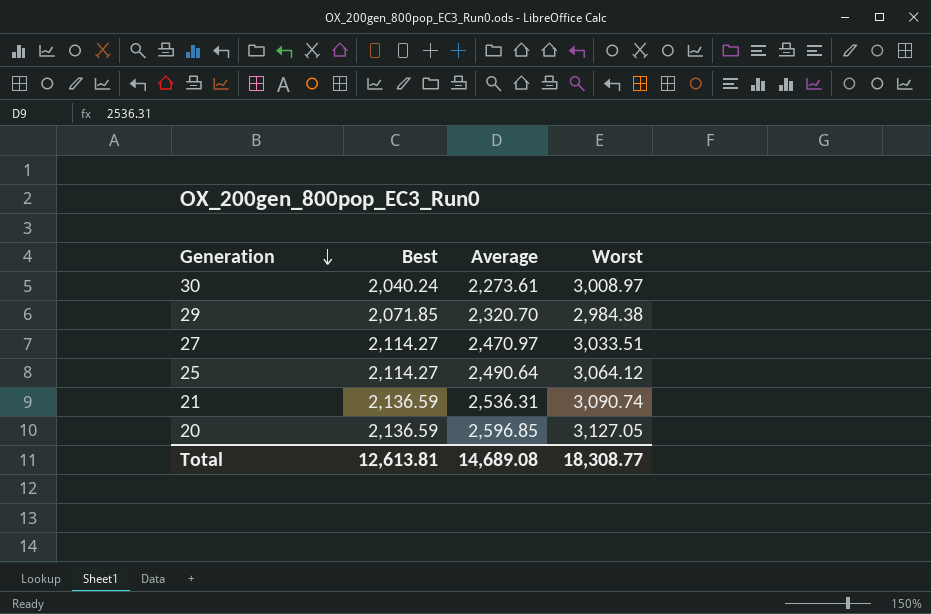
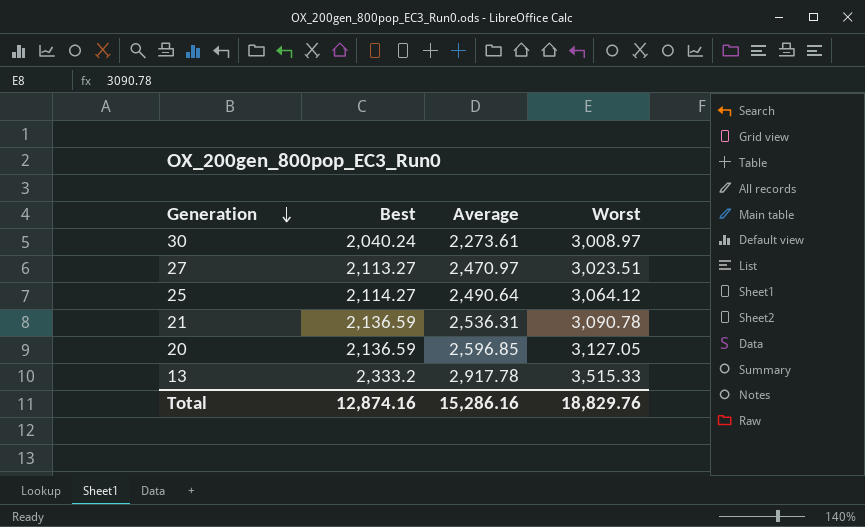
row 29: 2,071.85 | 2,320.70 | 2,984.38 -> none
27 | Best: 2,114.27 -> 2,113.27
27 | Worst: 3,033.51 -> 3,023.51
21 | Worst: 3,090.74 -> 3,090.78
row 13: none -> 2,333.2 | 2,917.78 | 3,515.33
Total | Best: 12,613.81 -> 12,874.16
Total | Average: 14,689.08 -> 15,286.16
Total | Worst: 18,308.77 -> 18,829.76

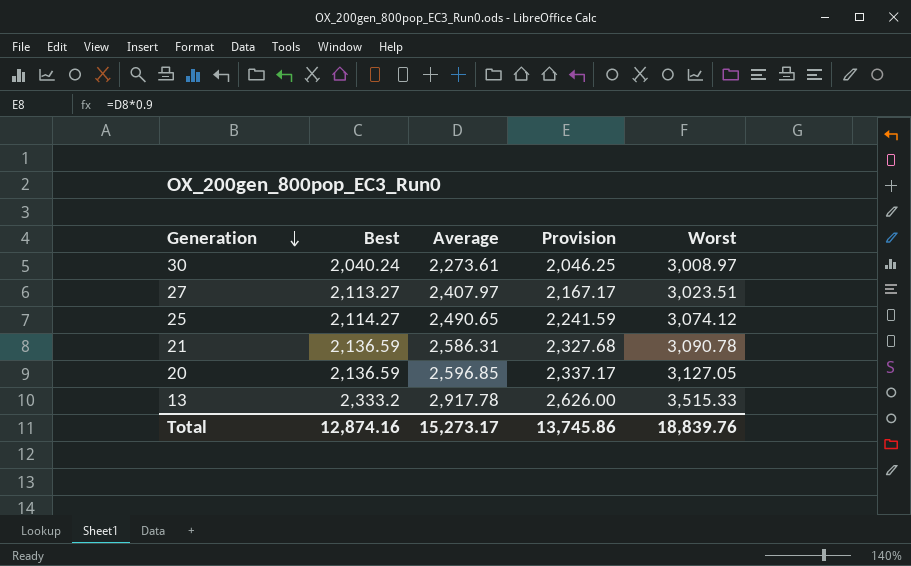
column Provision | formula: none -> [Average] * 0.9
27 | Average: 2,470.97 -> 2,407.97
25 | Average: 2,490.64 -> 2,490.65
25 | Worst: 3,064.12 -> 3,074.12
21 | Average: 2,536.31 -> 2,586.31
Total | Average: 15,286.16 -> 15,273.17
Total | Worst: 18,829.76 -> 18,839.76

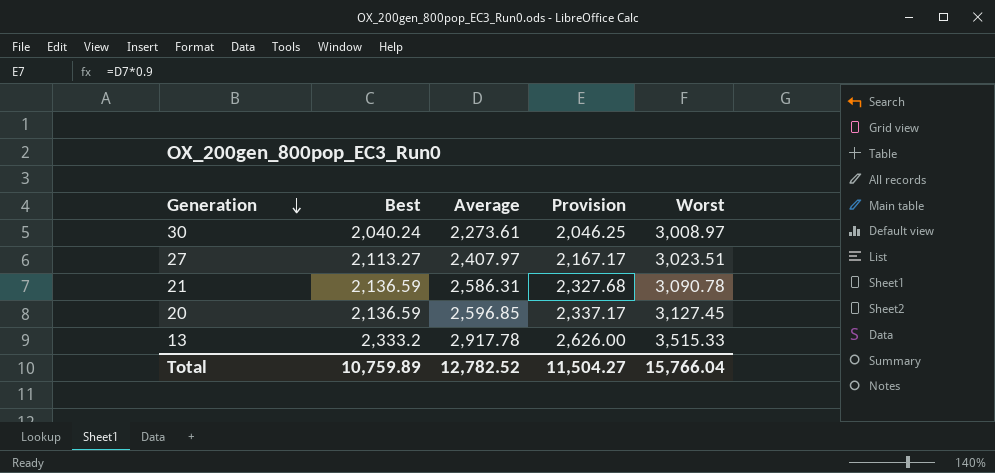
row 25: 2,114.27 | 2,490.65 | 2,241.59 | 3,074.12 -> none
20 | Worst: 3,127.05 -> 3,127.45
Total | Best: 12,874.16 -> 10,759.89
Total | Average: 15,273.17 -> 12,782.52
Total | Provision: 13,745.86 -> 11,504.27
Total | Worst: 18,839.76 -> 15,766.04

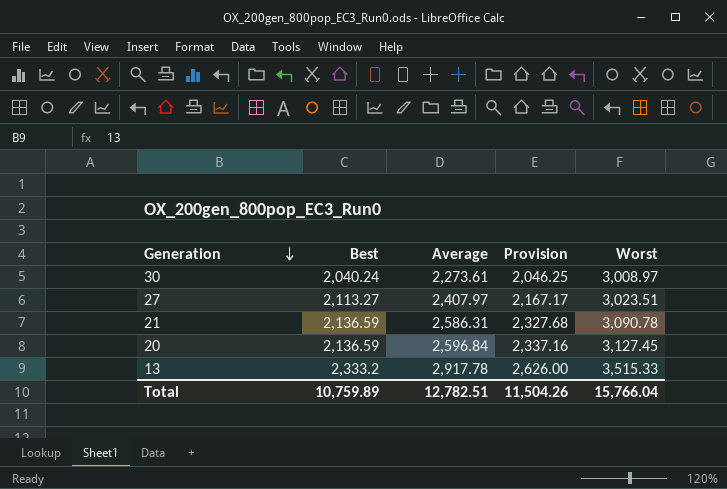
20 | Average: 2,596.85 -> 2,596.84
20 | Provision: 2,337.17 -> 2,337.16
Total | Average: 12,782.52 -> 12,782.51
Total | Provision: 11,504.27 -> 11,504.26

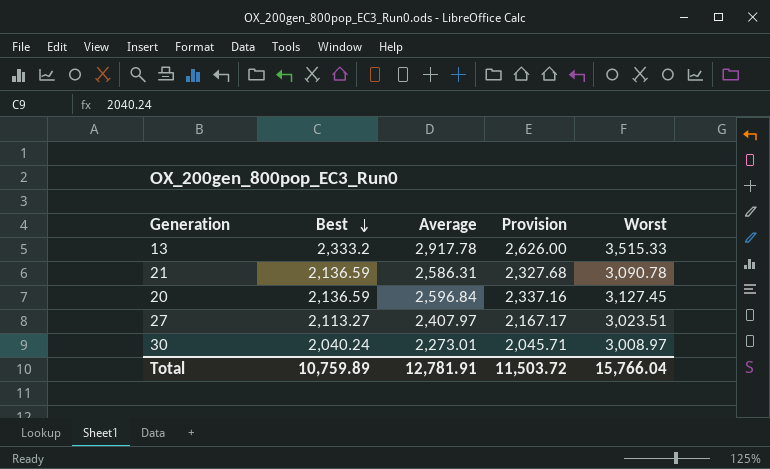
row order: Generation descending -> Best descending
30 | Average: 2,273.61 -> 2,273.01
30 | Provision: 2,046.25 -> 2,045.71
Total | Average: 12,782.51 -> 12,781.91
Total | Provision: 11,504.26 -> 11,503.72

